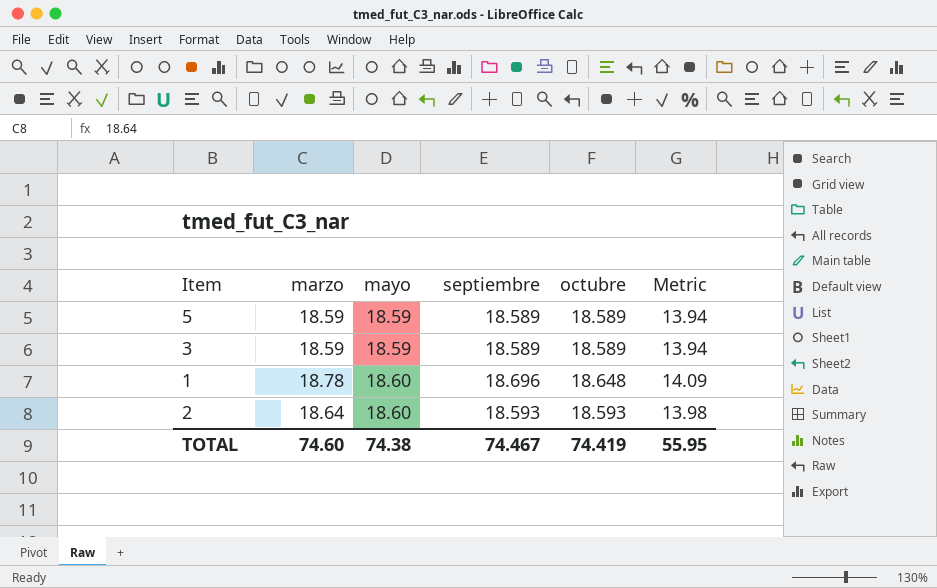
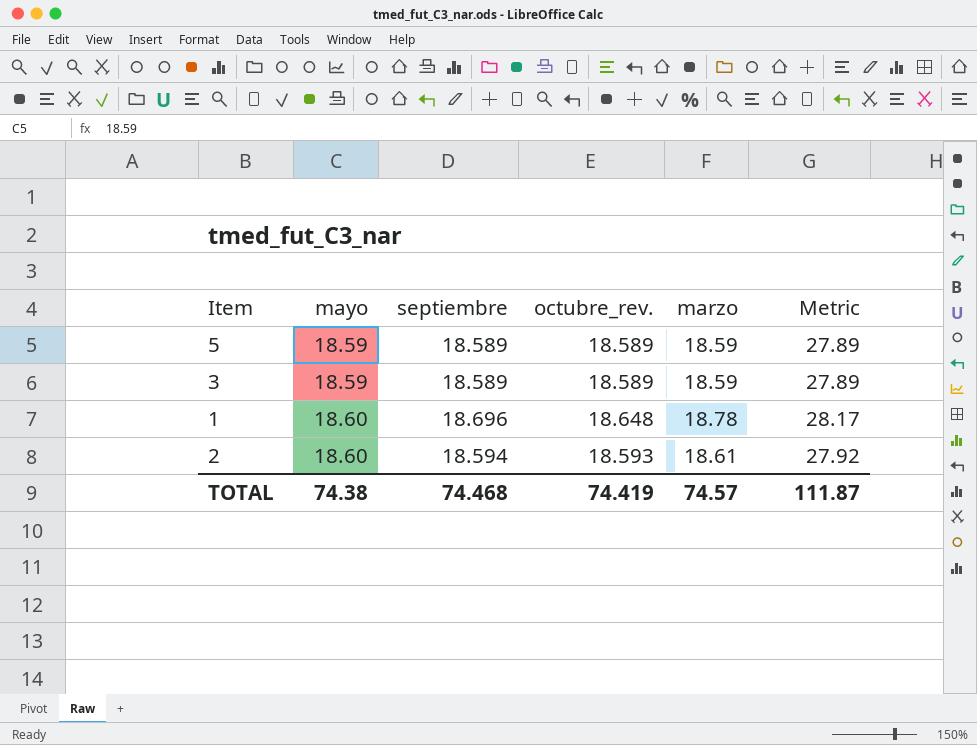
column name: octubre -> octubre_rev.
column marzo | position: 2 -> 5
column Metric | formula: [marzo] * 0.75 -> [marzo] * 1.5
2 | septiembre: 18.593 -> 18.594
2 | marzo: 18.64 -> 18.61
TOTAL | septiembre: 74.467 -> 74.468
TOTAL | marzo: 74.60 -> 74.57
TOTAL | Metric: 55.95 -> 111.87

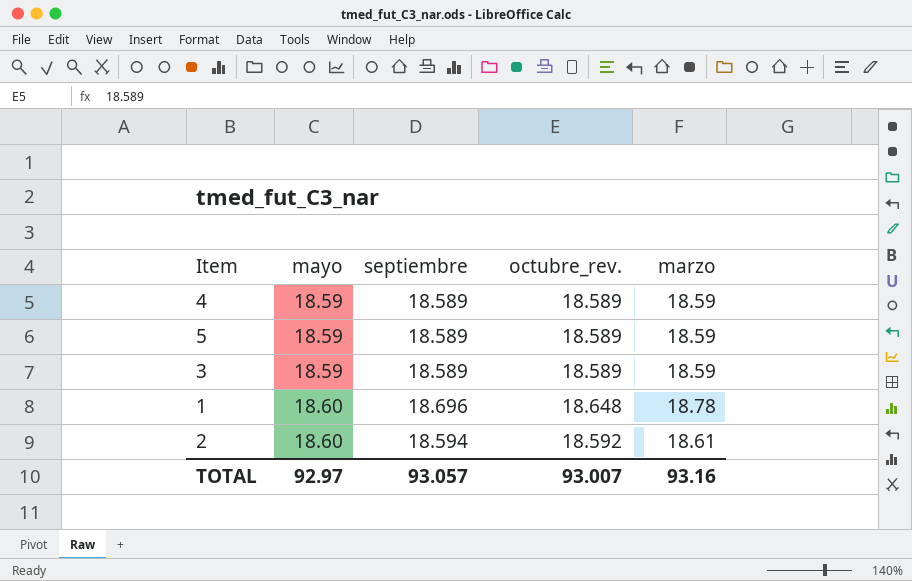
column Metric | formula: [marzo] * 1.5 -> none
row 4: none -> 18.59 | 18.589 | 18.589 | 18.59
2 | octubre_rev.: 18.593 -> 18.592
TOTAL | mayo: 74.38 -> 92.97
TOTAL | septiembre: 74.468 -> 93.057
TOTAL | octubre_rev.: 74.419 -> 93.007
TOTAL | marzo: 74.57 -> 93.16

